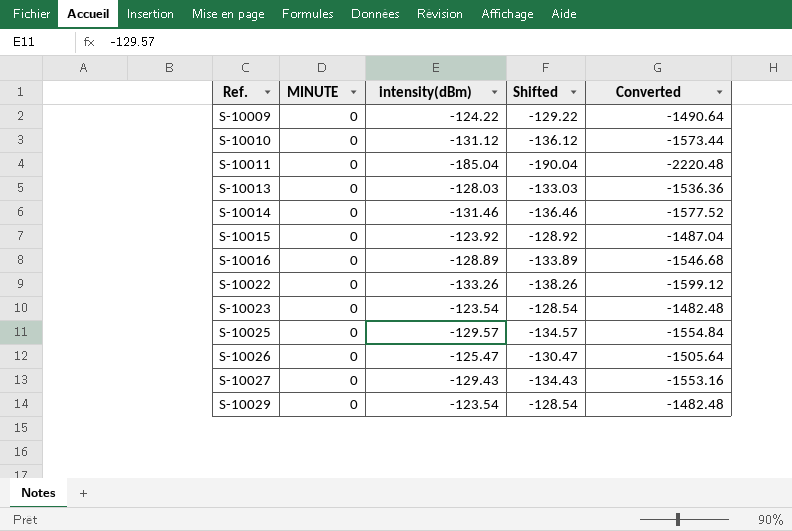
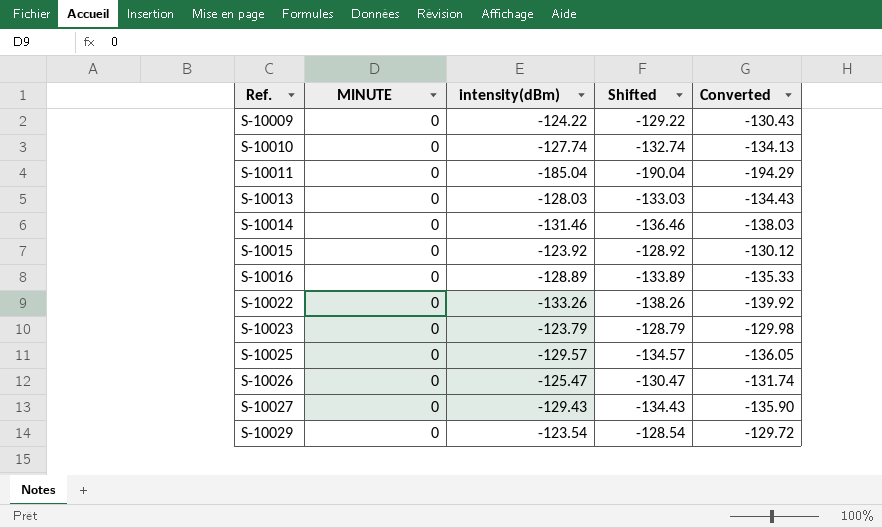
column Converted | formula: [intensity(dBm)] * 12 -> [intensity(dBm)] * 1.05
S-10010 | intensity(dBm): -131.12 -> -127.74
S-10010 | Shifted: -136.12 -> -132.74
S-10023 | intensity(dBm): -123.54 -> -123.79
S-10023 | Shifted: -128.54 -> -128.79

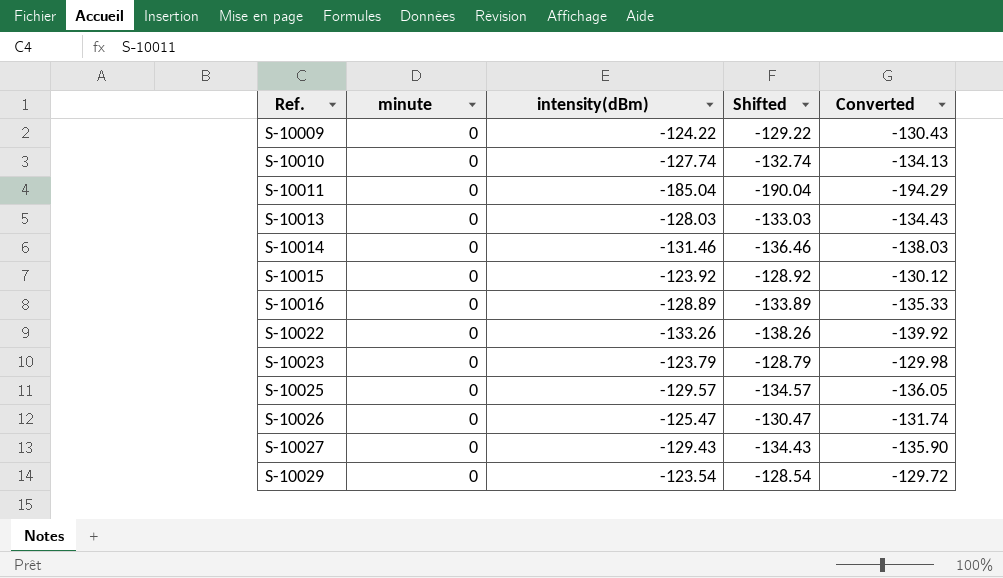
column name: MINUTE -> minute

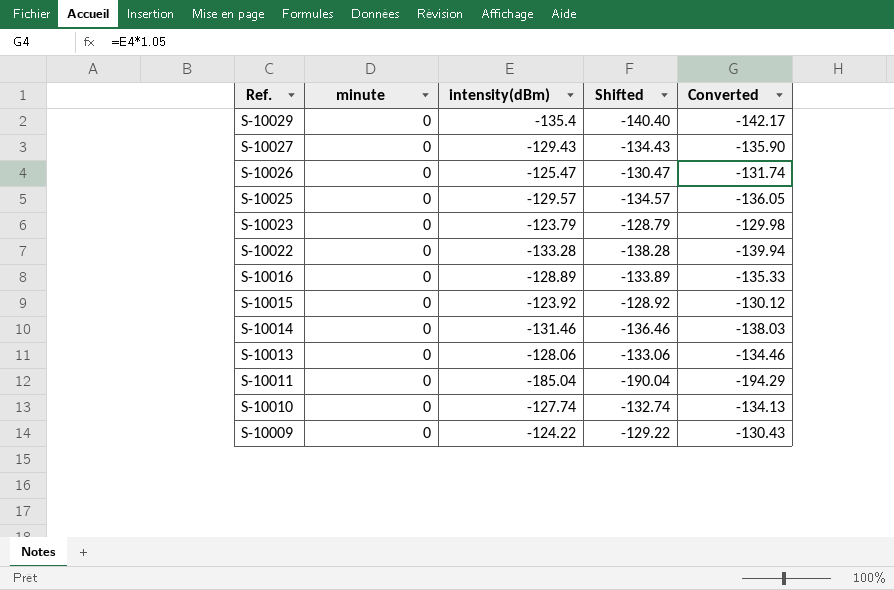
row order: Ref. ascending -> Ref. descending
S-10029 | intensity(dBm): -123.54 -> -135.4
S-10029 | Shifted: -128.54 -> -140.40
S-10029 | Converted: -129.72 -> -142.17
S-10022 | intensity(dBm): -133.26 -> -133.28
S-10022 | Shifted: -138.26 -> -138.28
S-10022 | Converted: -139.92 -> -139.94
S-10013 | intensity(dBm): -128.03 -> -128.06
S-10013 | Shifted: -133.03 -> -133.06
S-10013 | Converted: -134.43 -> -134.46

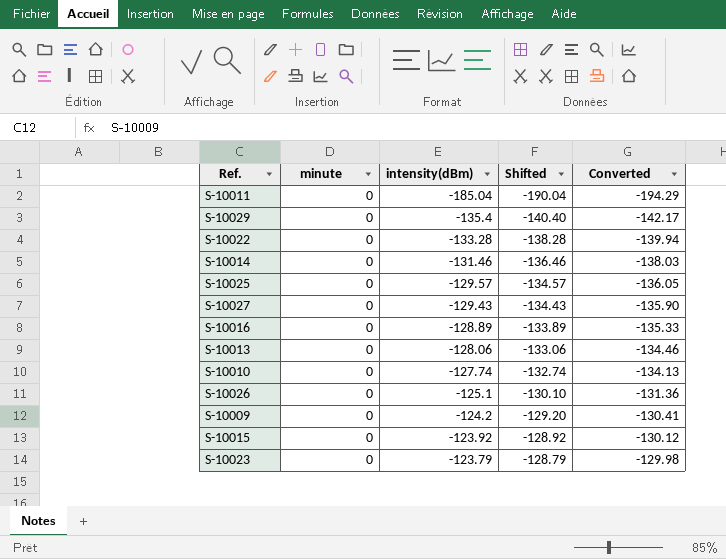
row order: Ref. descending -> intensity(dBm) ascending
S-10026 | intensity(dBm): -125.47 -> -125.1
S-10026 | Shifted: -130.47 -> -130.10
S-10026 | Converted: -131.74 -> -131.36
S-10009 | intensity(dBm): -124.22 -> -124.2
S-10009 | Shifted: -129.22 -> -129.20
S-10009 | Converted: -130.43 -> -130.41

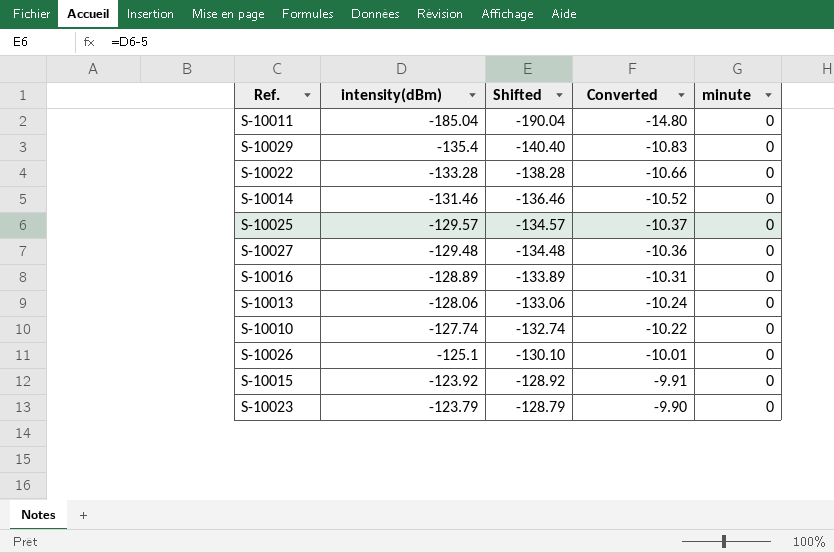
column Converted | formula: [intensity(dBm)] * 1.05 -> [intensity(dBm)] * 0.08
column minute | position: 2 -> 5
row S-10009: 0 | -124.2 | -129.20 | -130.41 -> none
S-10027 | intensity(dBm): -129.43 -> -129.48
S-10027 | Shifted: -134.43 -> -134.48

